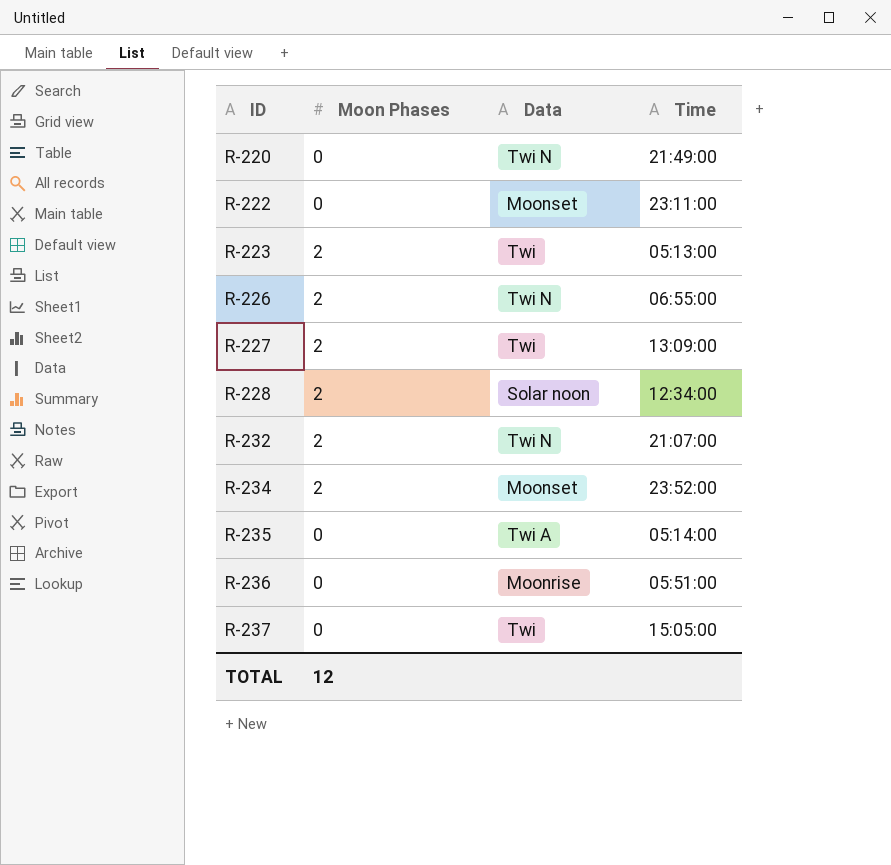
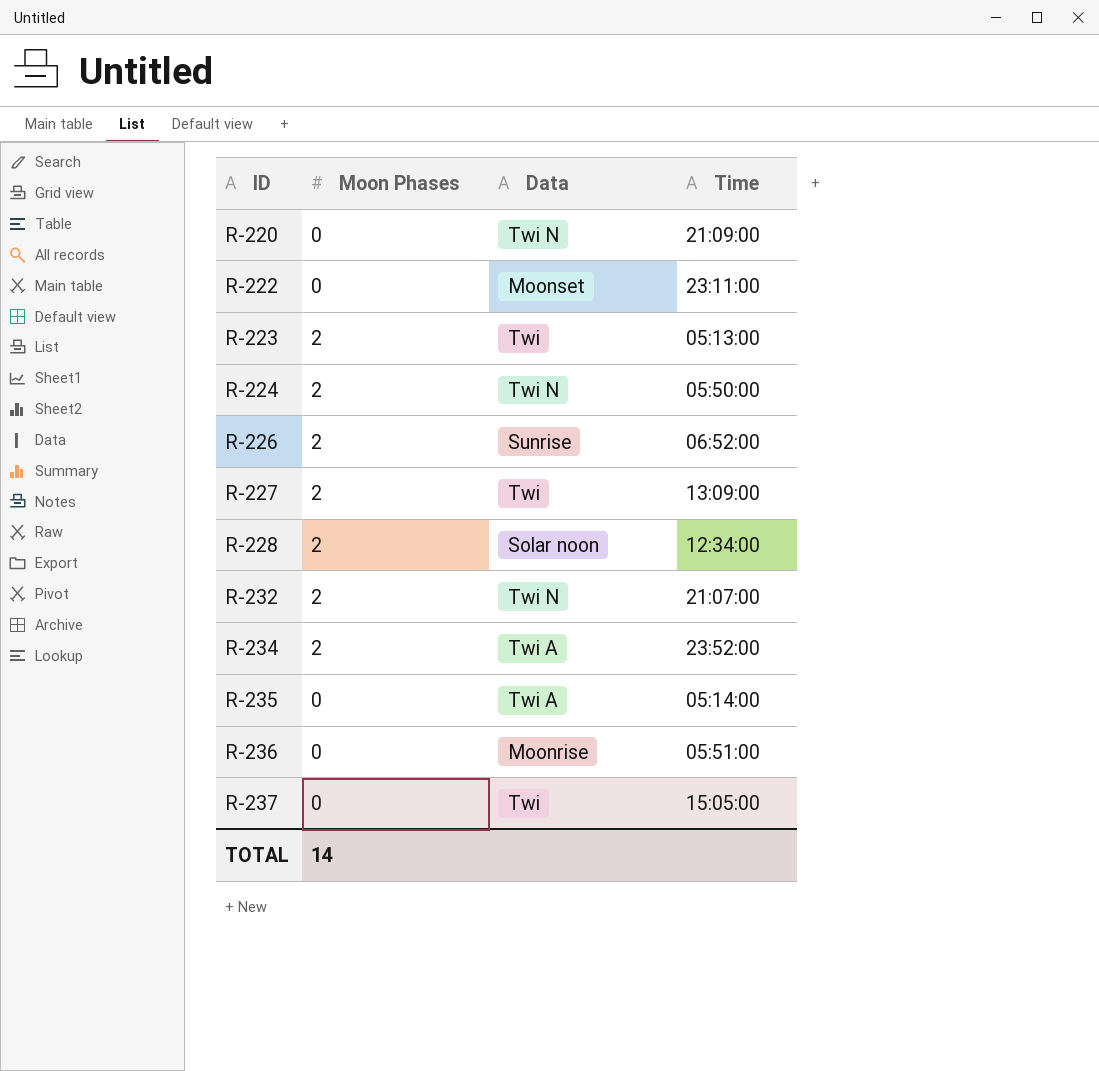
R-220 | Time: 21:49:00 -> 21:09:00
row R-224: none -> 2 | Twi N | 05:50:00
R-226 | Data: Twi N -> Sunrise
R-226 | Time: 06:55:00 -> 06:52:00
R-234 | Data: Moonset -> Twi A
TOTAL | Moon Phases: 12 -> 14

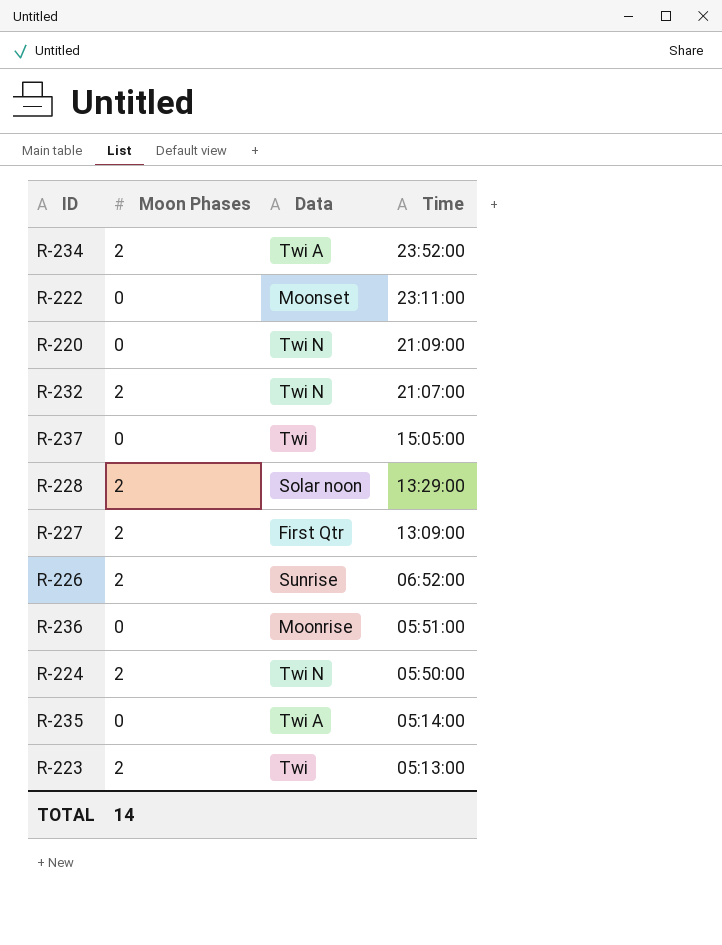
row order: ID ascending -> Time descending
R-228 | Time: 12:34:00 -> 13:29:00
R-227 | Data: Twi -> First Qtr

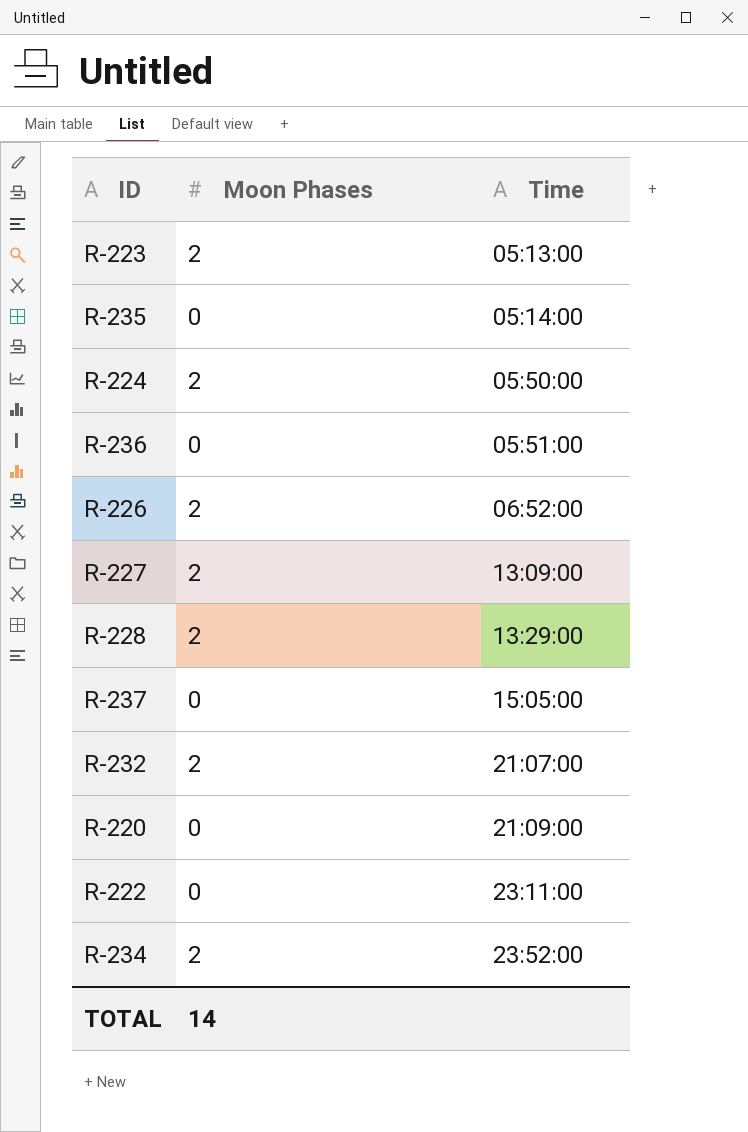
row order: Time descending -> Time ascending
column Data | position: 3 -> none

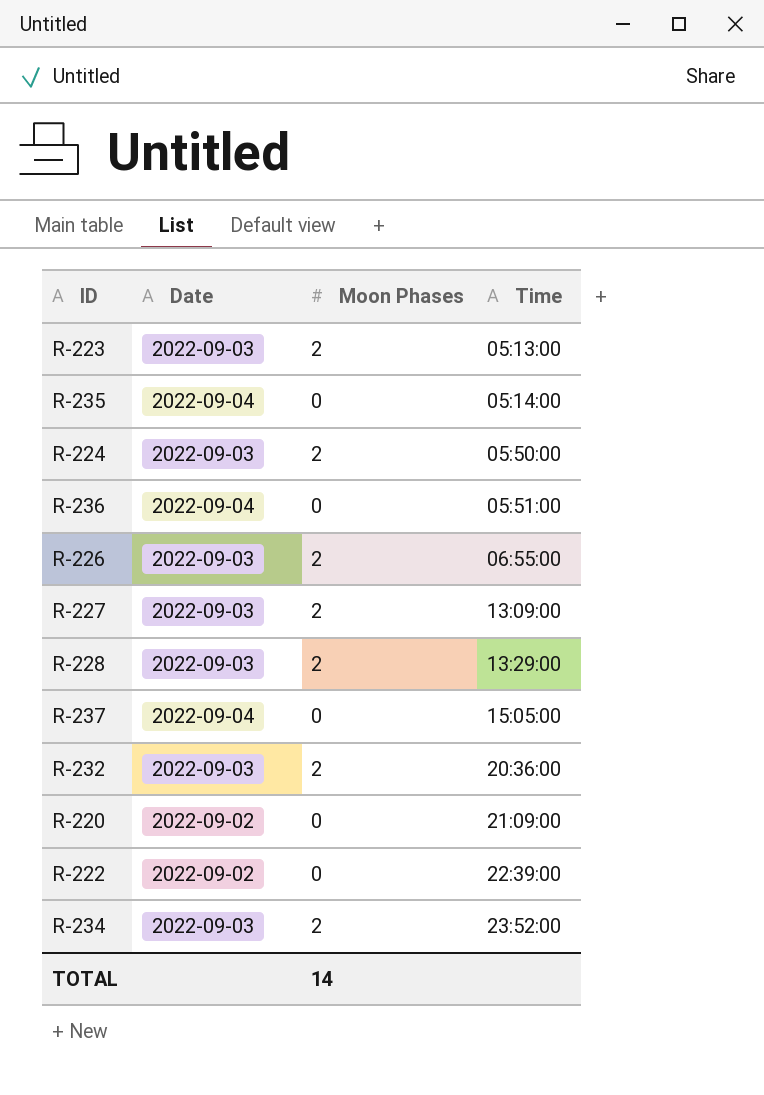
column Date | position: none -> 2
R-226 | Time: 06:52:00 -> 06:55:00
R-232 | Time: 21:07:00 -> 20:36:00
R-222 | Time: 23:11:00 -> 22:39:00

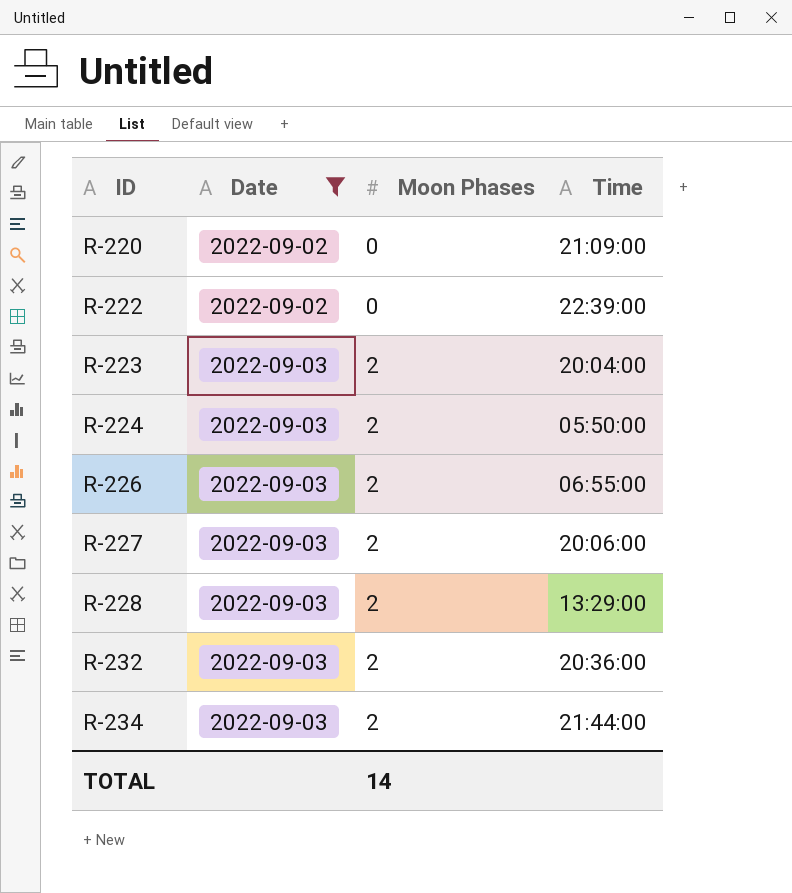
filter: none -> Date != 2022-09-04
row order: Time ascending -> ID ascending
R-223 | Time: 05:13:00 -> 20:04:00
R-227 | Time: 13:09:00 -> 20:06:00
R-234 | Time: 23:52:00 -> 21:44:00

